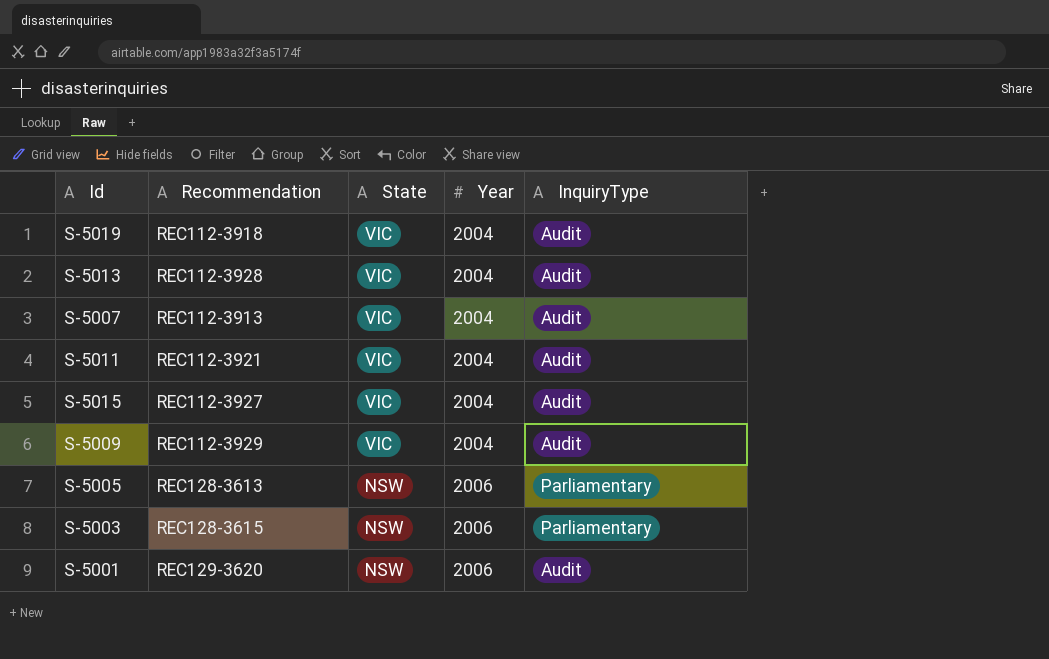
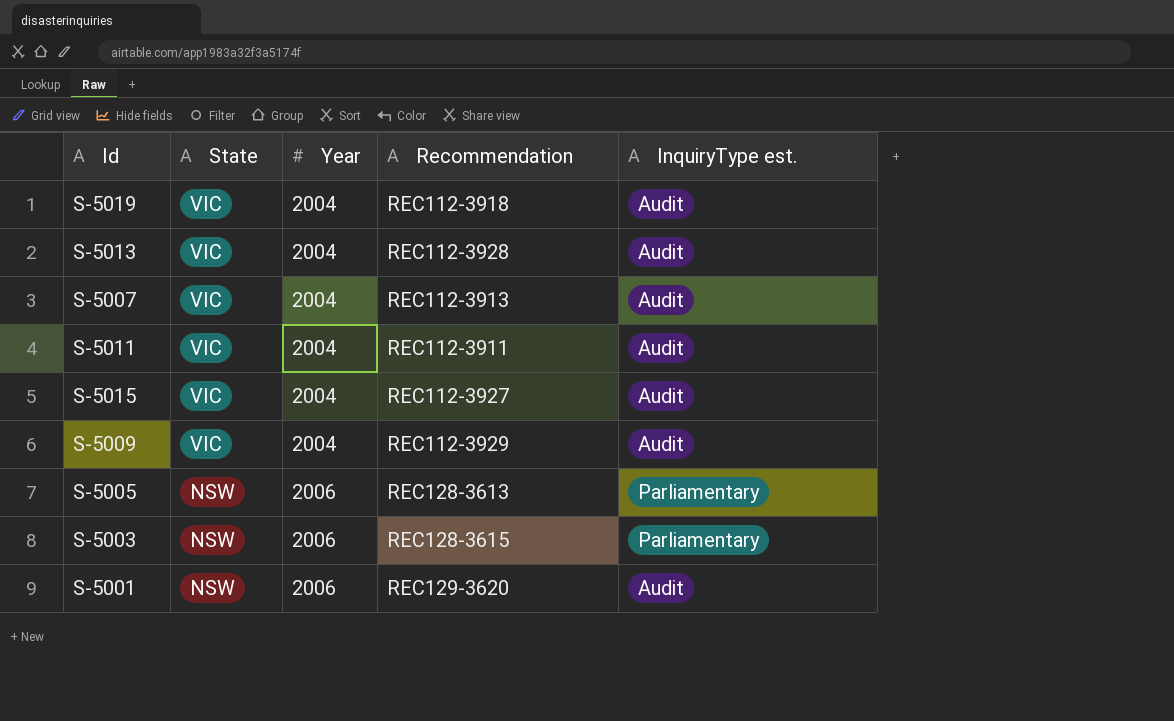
column Recommendation | position: 2 -> 4
column name: InquiryType -> InquiryType est.
S-5011 | Recommendation: REC112-3921 -> REC112-3911

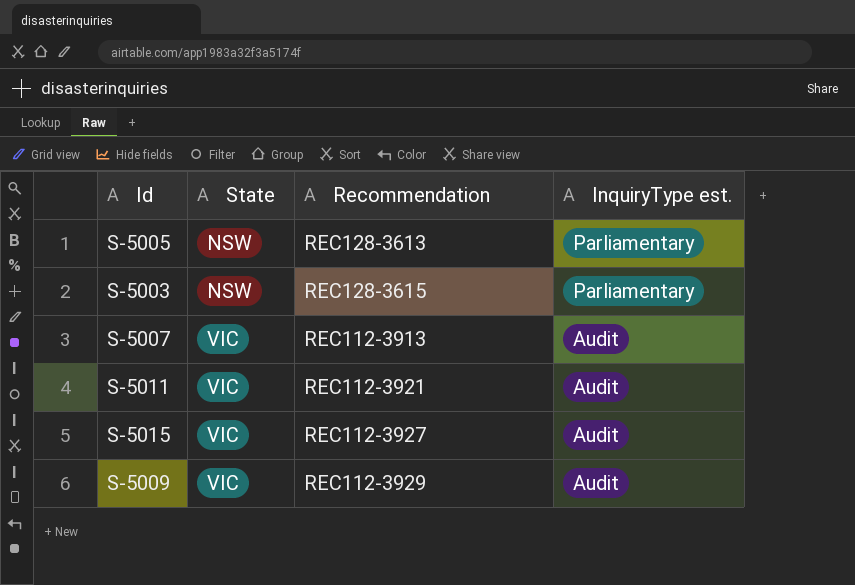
row order: State descending -> State ascending
column Year | position: 3 -> none
row S-5019: VIC | 2004 | REC112-3918 | Audit -> none
row S-5013: VIC | 2004 | REC112-3928 | Audit -> none
row S-5001: NSW | 2006 | REC129-3620 | Audit -> none
S-5011 | Recommendation: REC112-3911 -> REC112-3921

